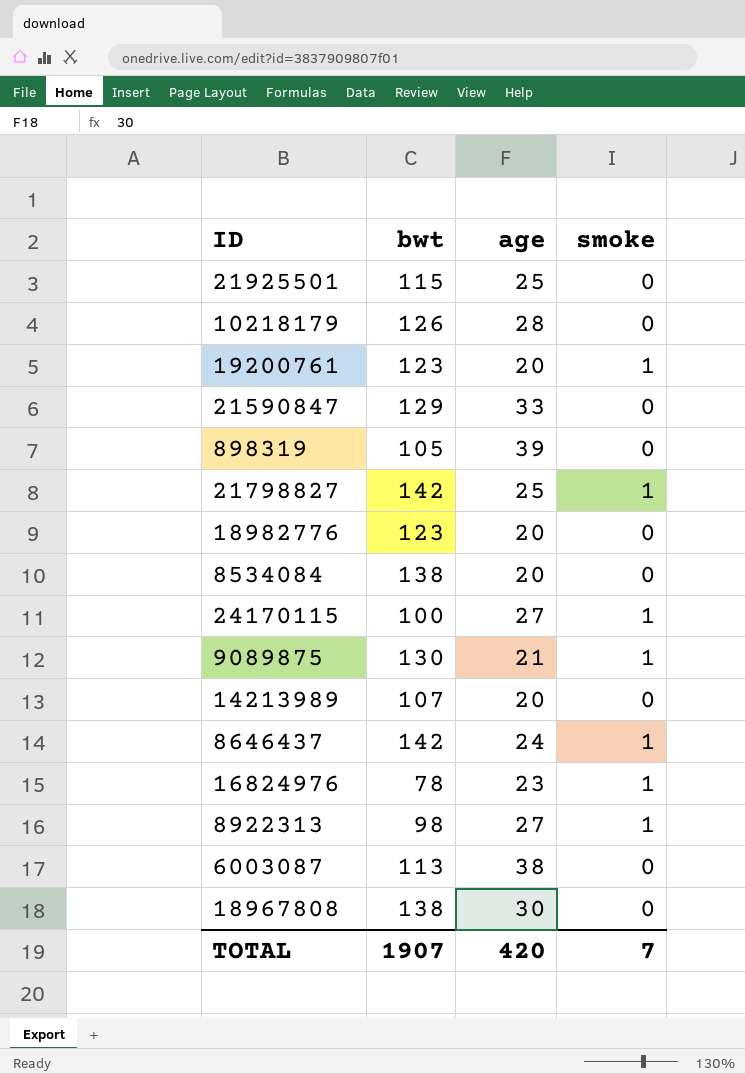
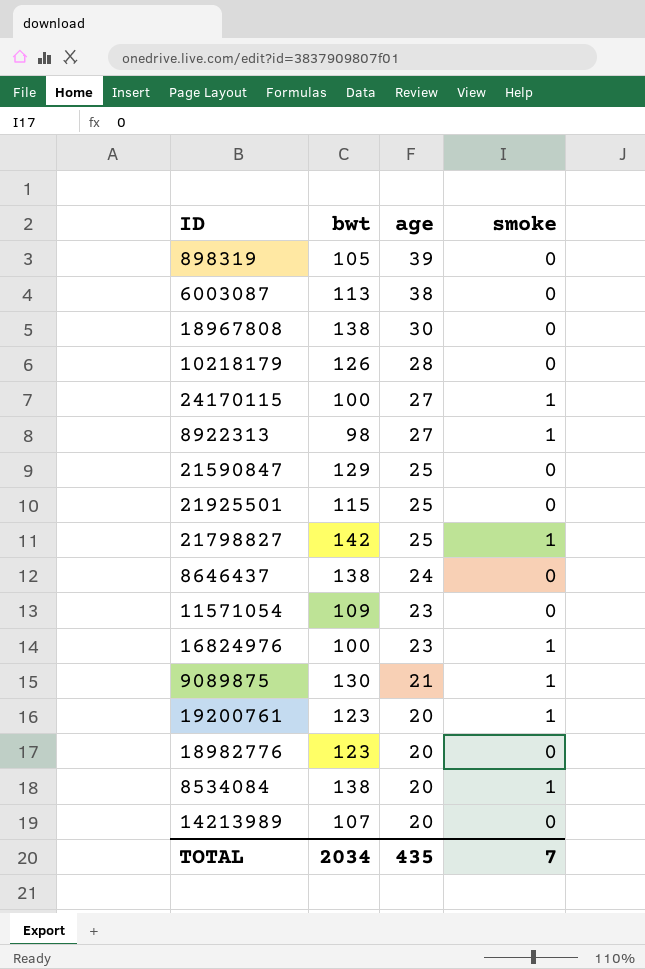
row order: none -> age descending
21590847 | age: 33 -> 25
8646437 | bwt: 142 -> 138
8646437 | smoke: 1 -> 0
row 11571054: none -> 109 | 23 | 0
16824976 | bwt: 78 -> 100
8534084 | smoke: 0 -> 1
TOTAL | bwt: 1907 -> 2034
TOTAL | age: 420 -> 435

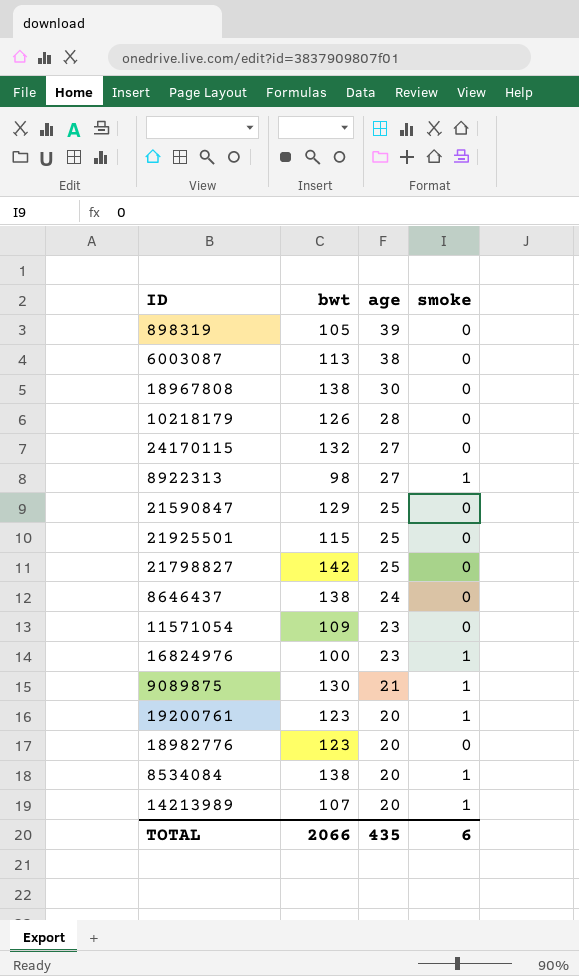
24170115 | bwt: 100 -> 132
24170115 | smoke: 1 -> 0
21798827 | smoke: 1 -> 0
14213989 | smoke: 0 -> 1
TOTAL | bwt: 2034 -> 2066
TOTAL | smoke: 7 -> 6

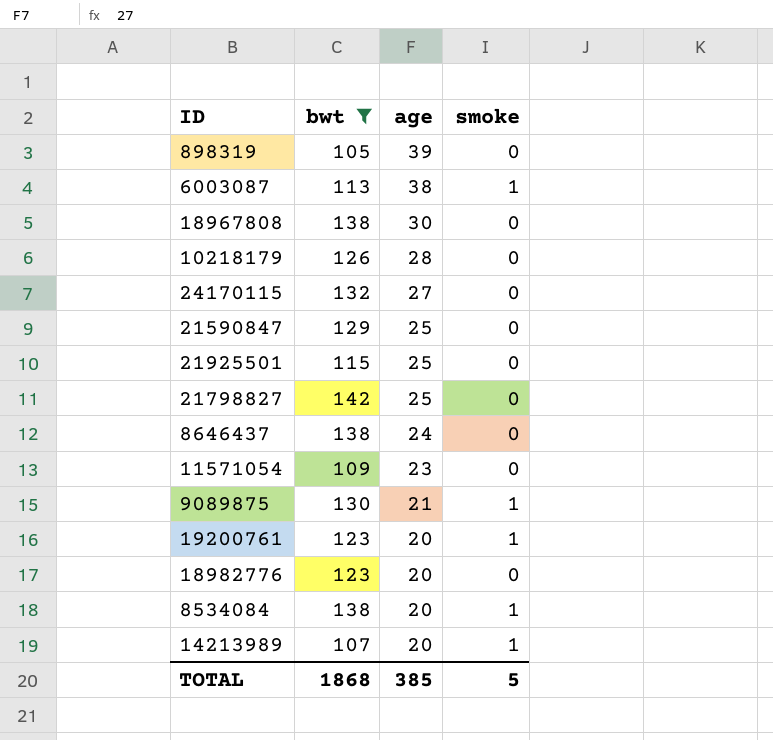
filter: none -> bwt >= 105
6003087 | smoke: 0 -> 1
TOTAL | bwt: 2066 -> 1868
TOTAL | age: 435 -> 385
TOTAL | smoke: 6 -> 5

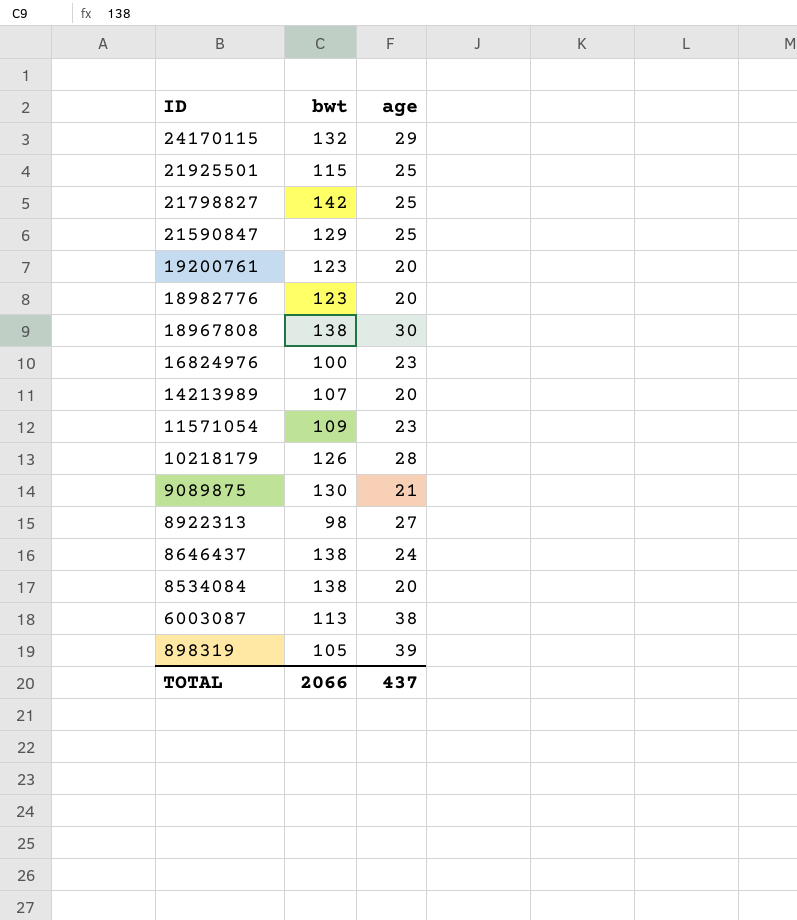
filter: bwt >= 105 -> none
row order: age descending -> ID descending
column smoke | position: 4 -> none
24170115 | age: 27 -> 29
TOTAL | bwt: 1868 -> 2066
TOTAL | age: 385 -> 437

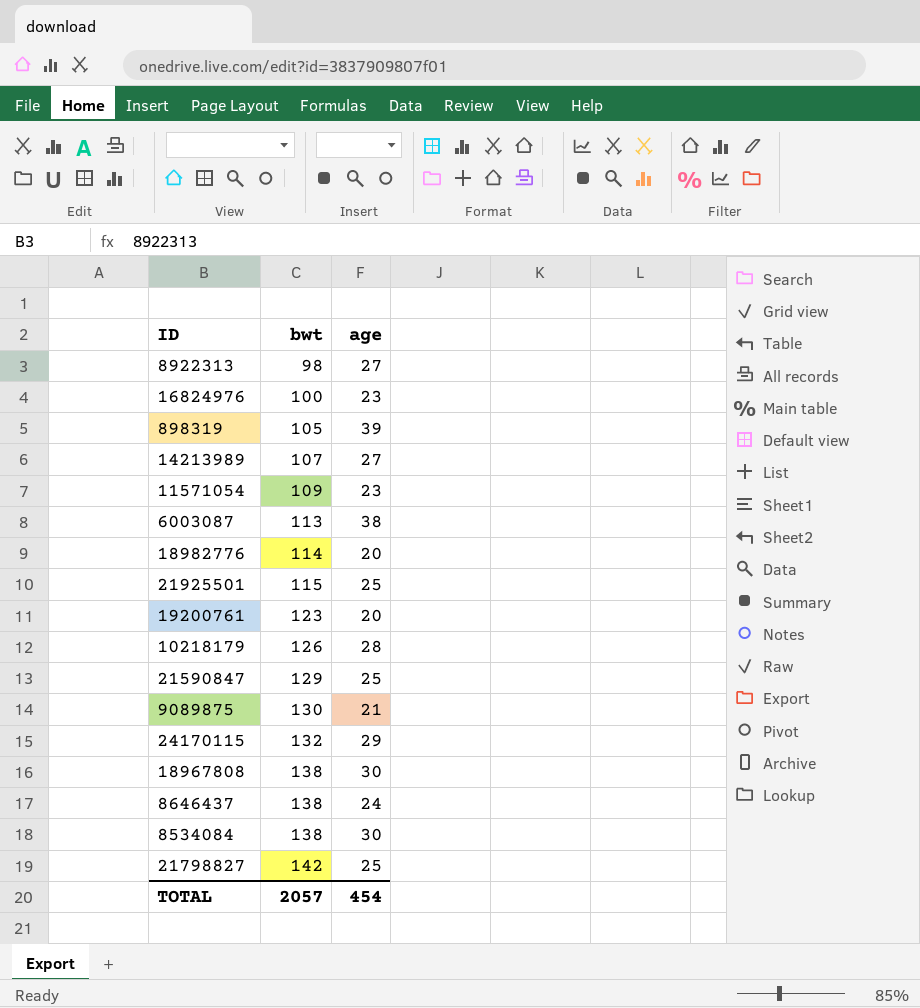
row order: ID descending -> bwt ascending
14213989 | age: 20 -> 27
18982776 | bwt: 123 -> 114
8534084 | age: 20 -> 30
TOTAL | bwt: 2066 -> 2057
TOTAL | age: 437 -> 454

